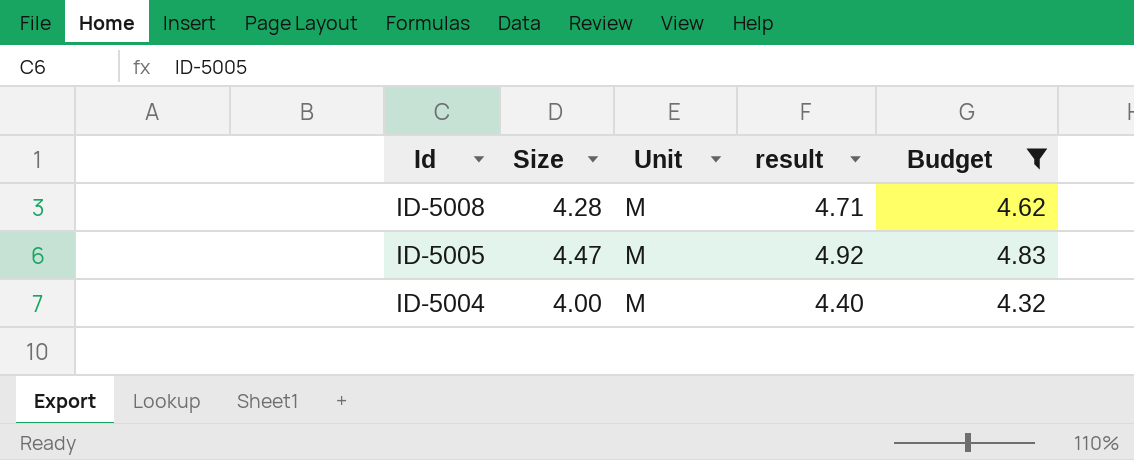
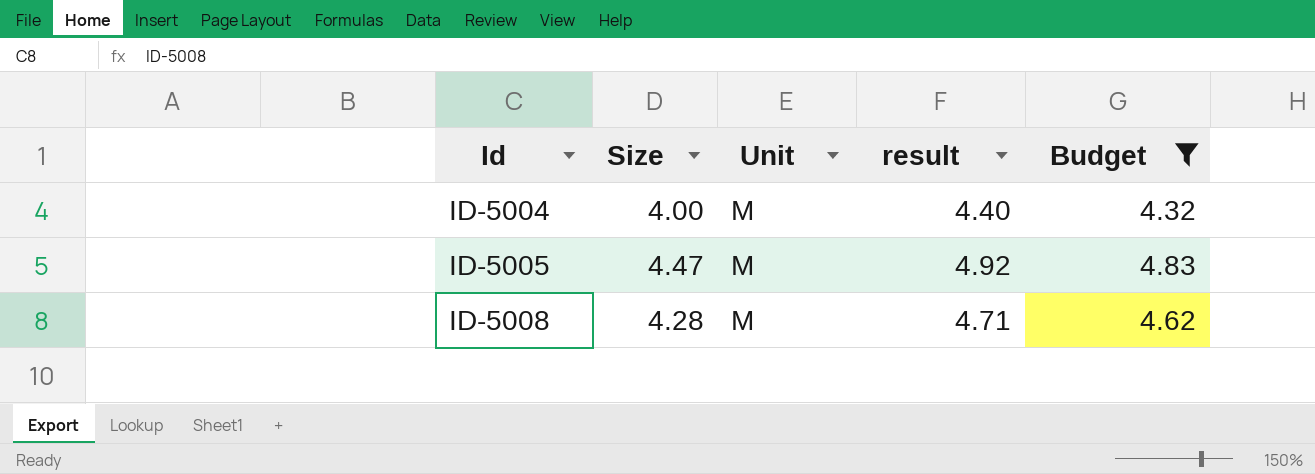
row order: Id descending -> Id ascending

